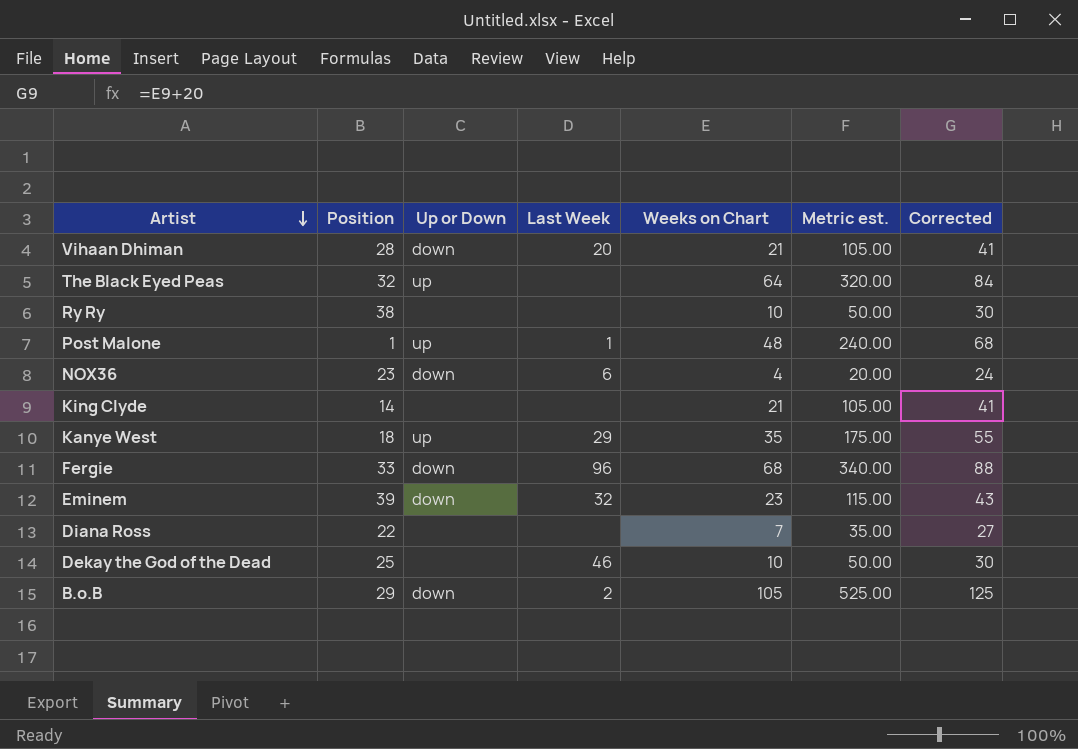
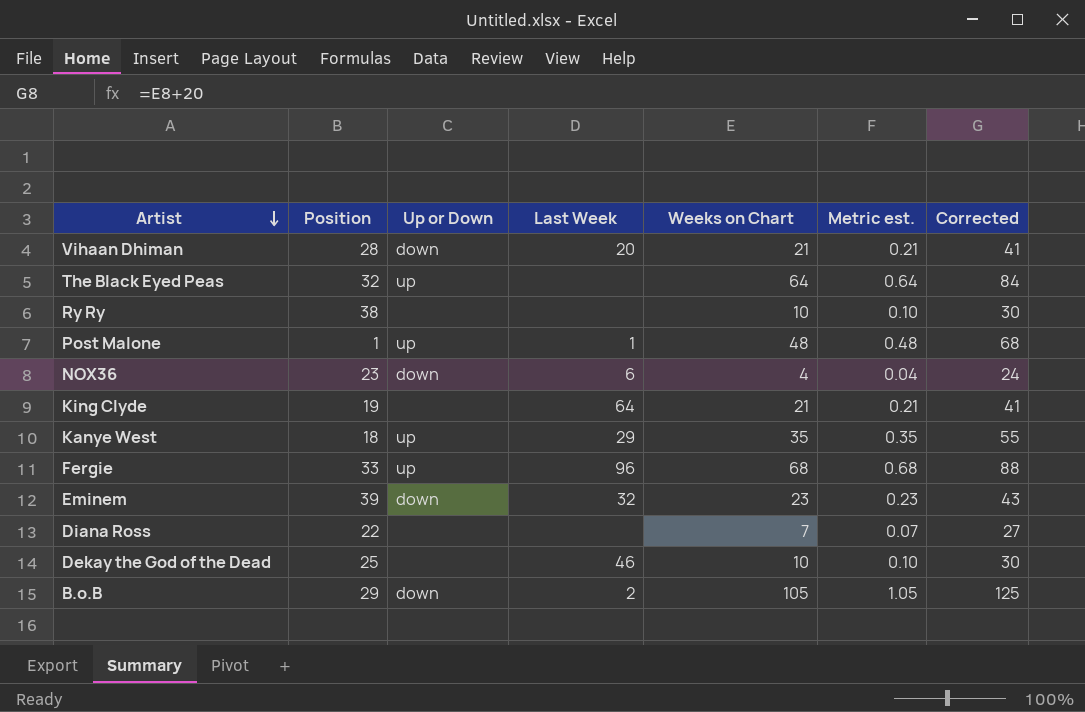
column Metric est. | formula: [Weeks on Chart] * 5 -> [Weeks on Chart] * 0.01
King Clyde | Position: 14 -> 19
King Clyde | Last Week: none -> 64
Fergie | Up or Down: down -> up

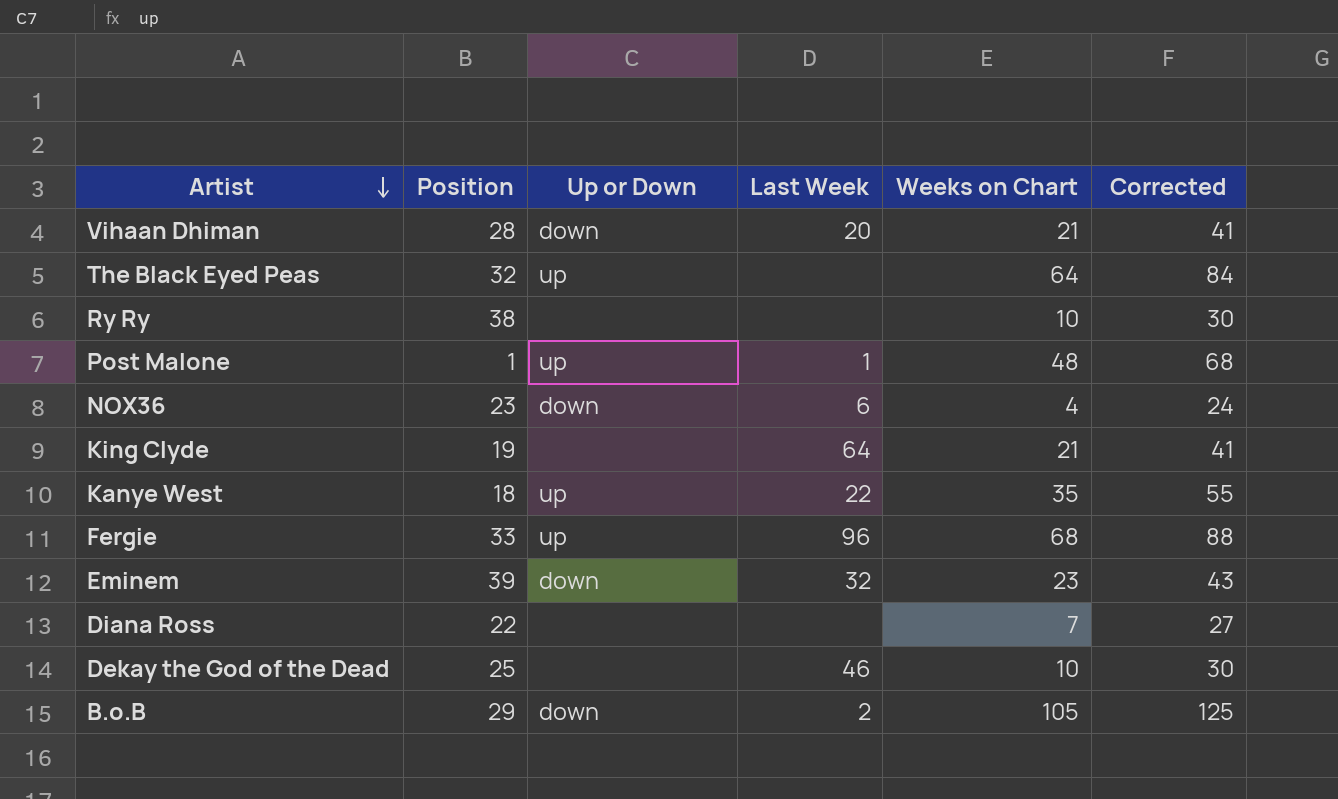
column Metric est. | formula: [Weeks on Chart] * 0.01 -> none
Kanye West | Last Week: 29 -> 22

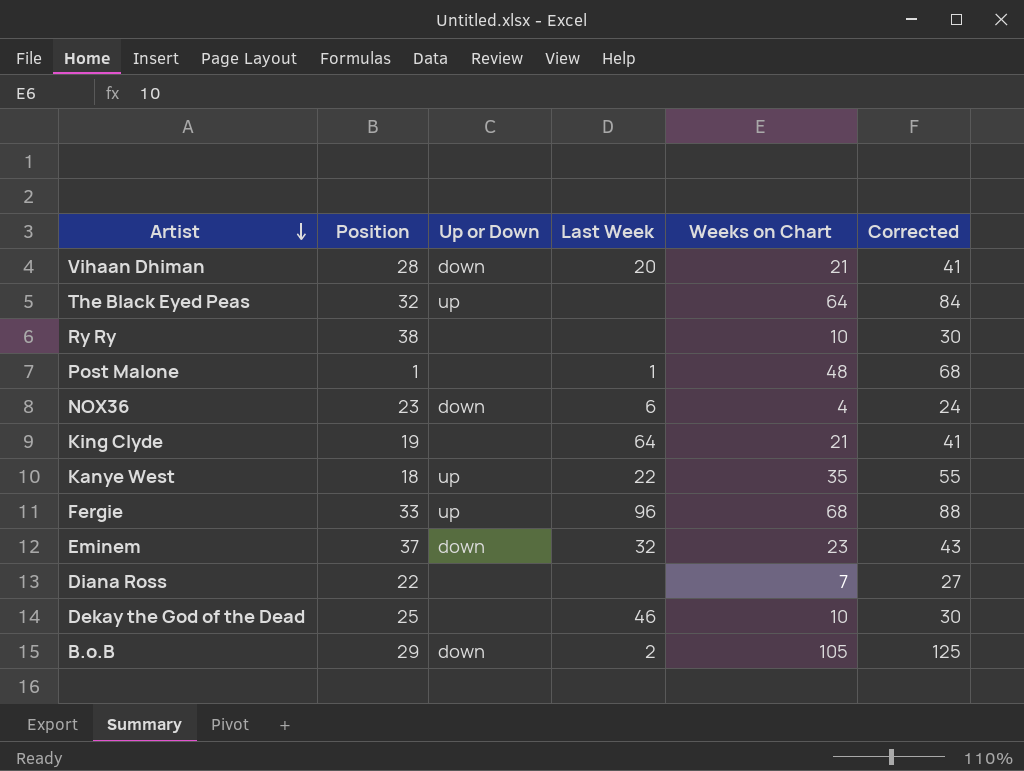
Post Malone | Up or Down: up -> none
Eminem | Position: 39 -> 37

